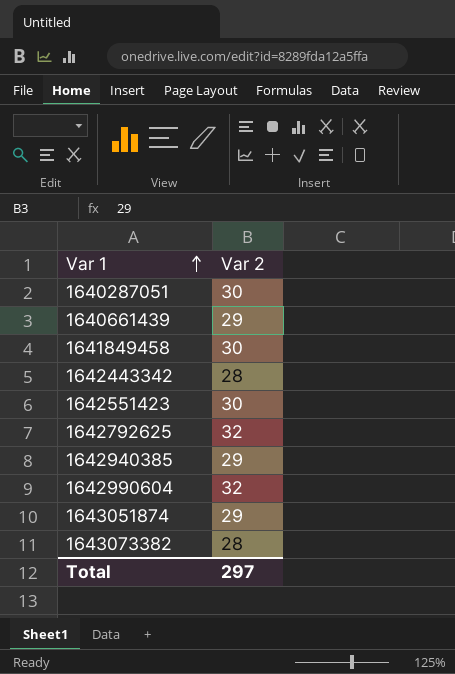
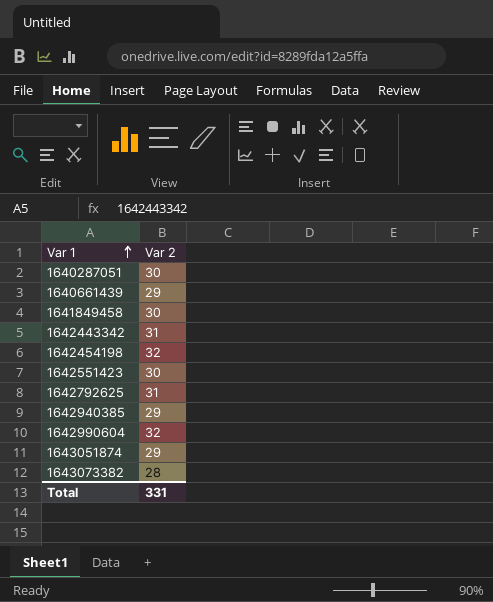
1642443342 | Var 2: 28 -> 31
row 1642454198: none -> 32
1642792625 | Var 2: 32 -> 31
Total | Var 2: 297 -> 331

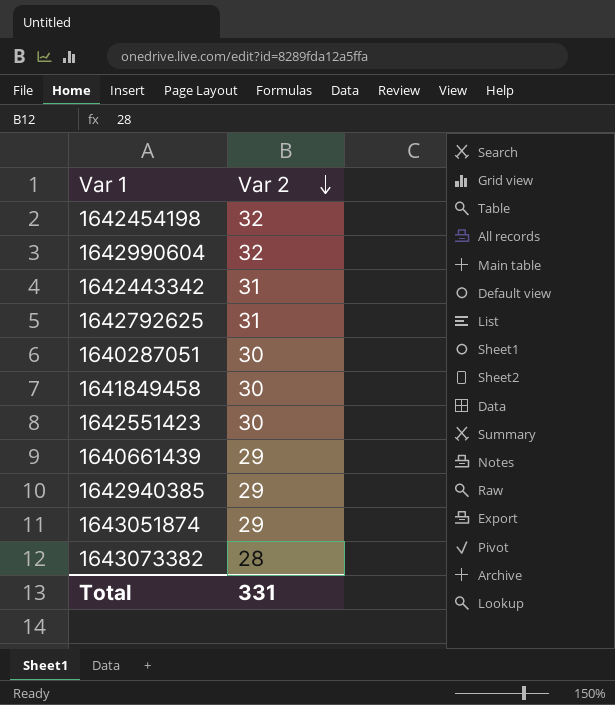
row order: Var 1 ascending -> Var 2 descending

